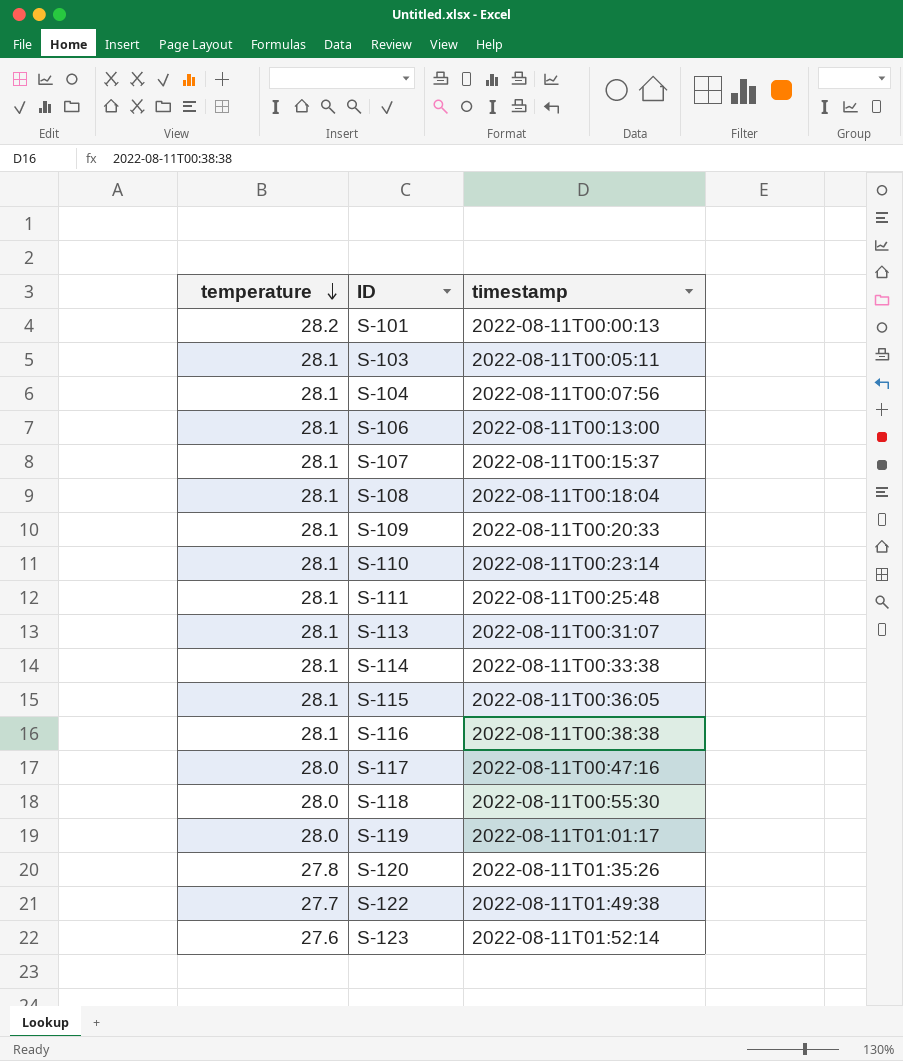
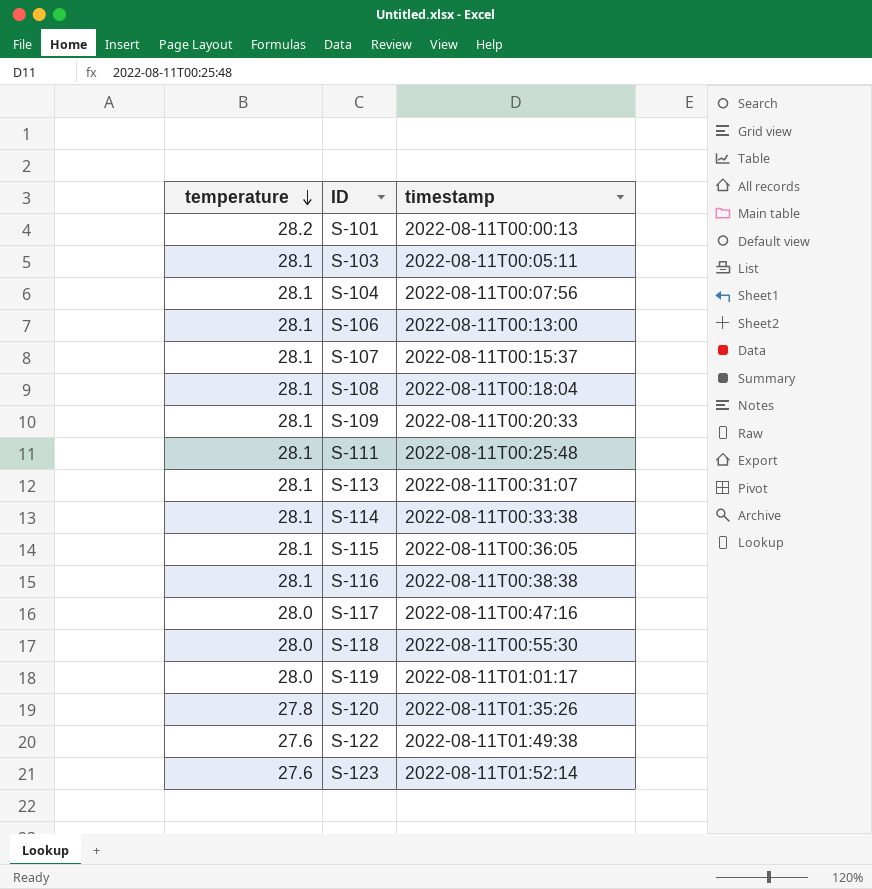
row S-110: 28.1 | 2022-08-11T00:23:14 -> none
S-122 | temperature: 27.7 -> 27.6

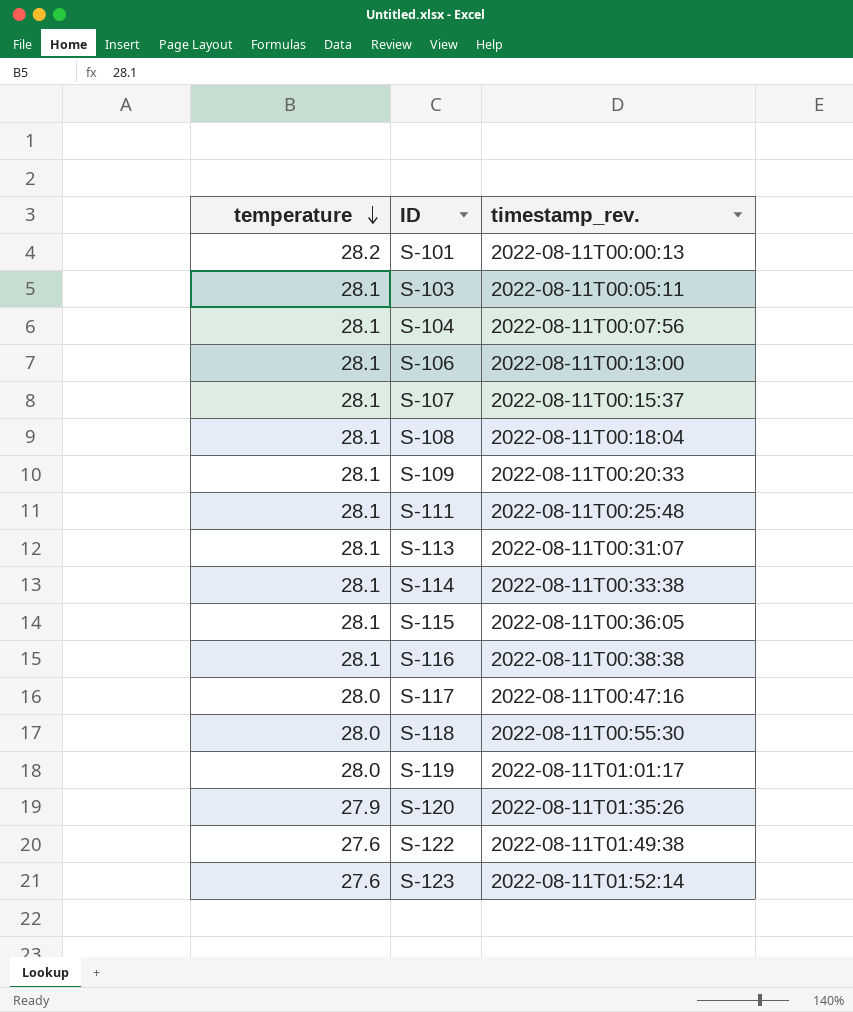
column name: timestamp -> timestamp_rev.
S-120 | temperature: 27.8 -> 27.9

